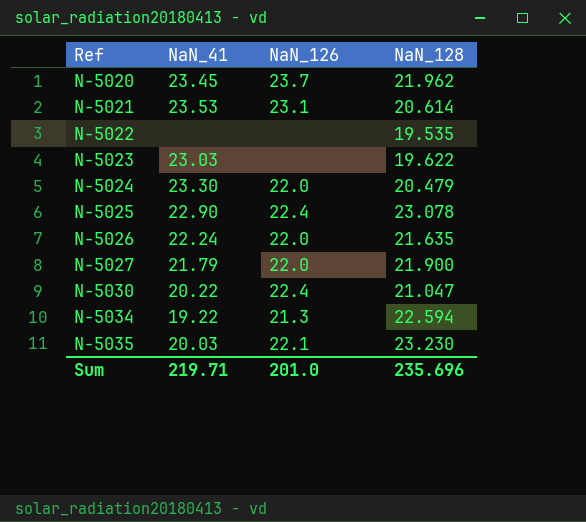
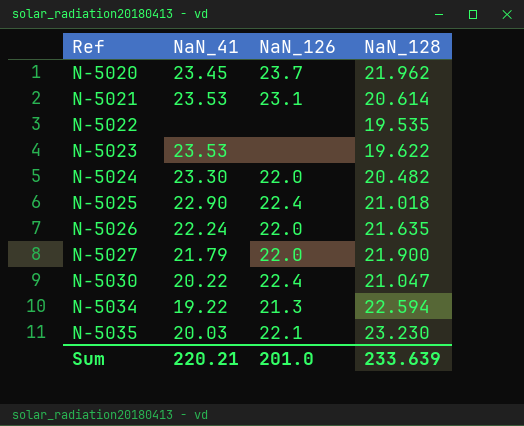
N-5023 | NaN_41: 23.03 -> 23.53
N-5024 | NaN_128: 20.479 -> 20.482
N-5025 | NaN_128: 23.078 -> 21.018
Sum | NaN_41: 219.71 -> 220.21
Sum | NaN_128: 235.696 -> 233.639

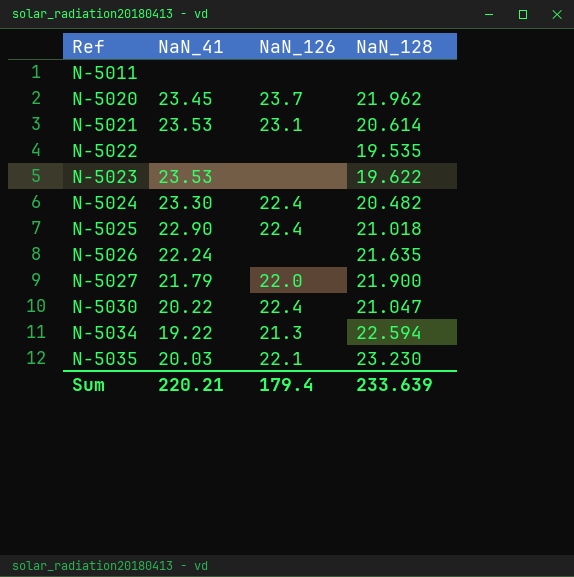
row N-5011: none -> none | none | none
N-5024 | NaN_126: 22.0 -> 22.4
N-5026 | NaN_126: 22.0 -> none
Sum | NaN_126: 201.0 -> 179.4

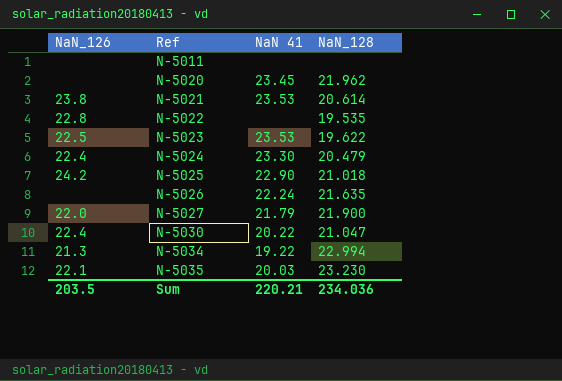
column NaN_126 | position: 3 -> 1
column name: NaN_41 -> NaN 41
N-5020 | NaN_126: 23.7 -> none
N-5021 | NaN_126: 23.1 -> 23.8
N-5022 | NaN_126: none -> 22.8
N-5023 | NaN_126: none -> 22.5
N-5024 | NaN_128: 20.482 -> 20.479
N-5025 | NaN_126: 22.4 -> 24.2
N-5034 | NaN_128: 22.594 -> 22.994
Sum | NaN_126: 179.4 -> 203.5
Sum | NaN_128: 233.639 -> 234.036

